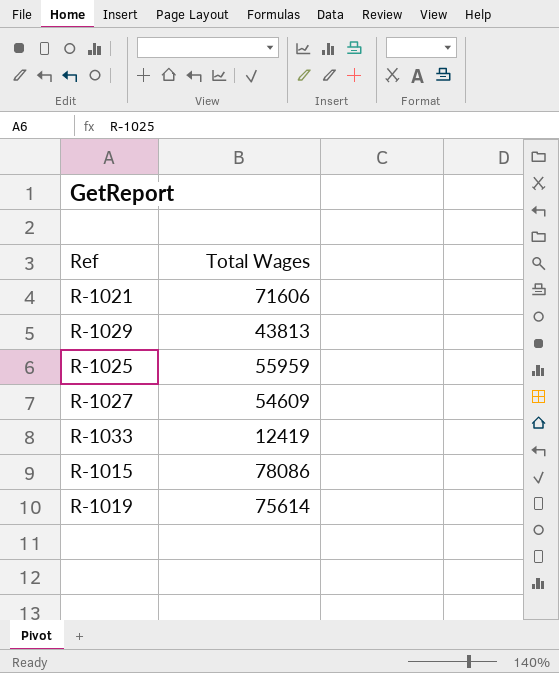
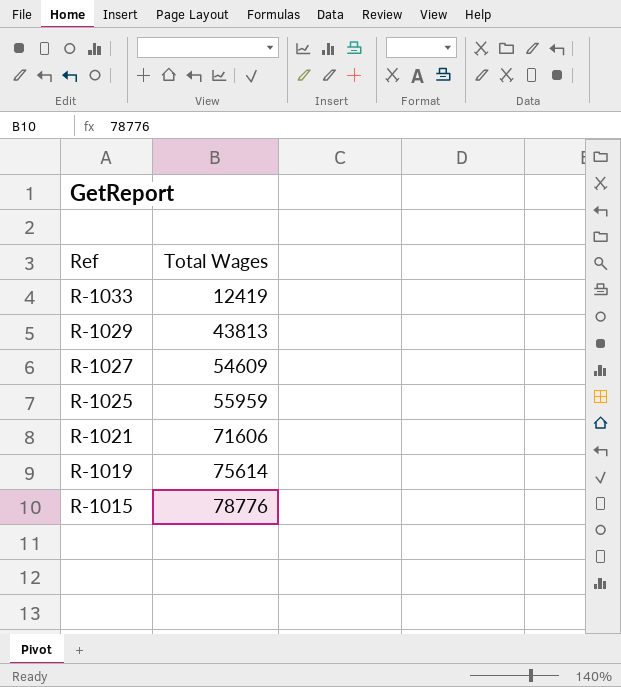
row order: none -> Ref descending
R-1015 | Total Wages: 78086 -> 78776

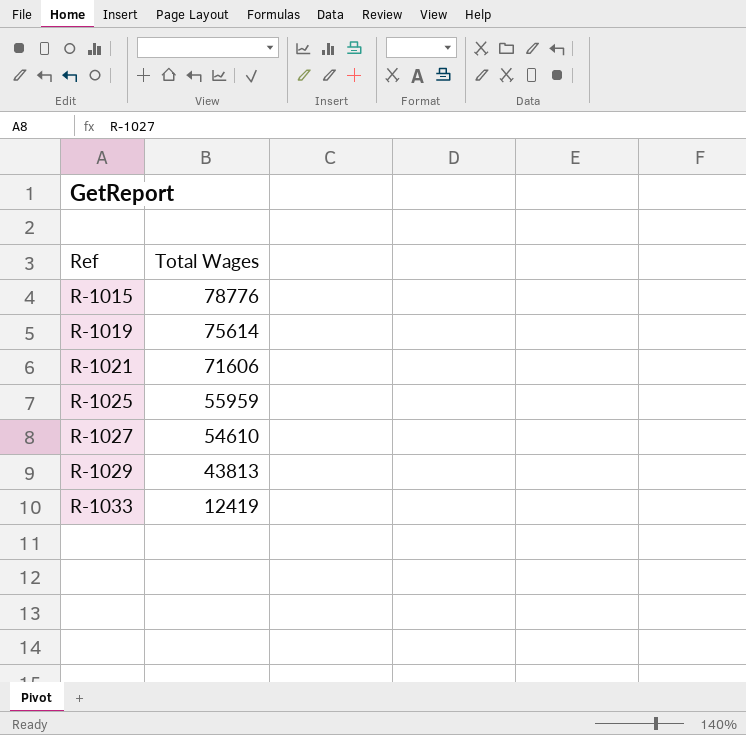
row order: Ref descending -> Ref ascending
R-1027 | Total Wages: 54609 -> 54610

